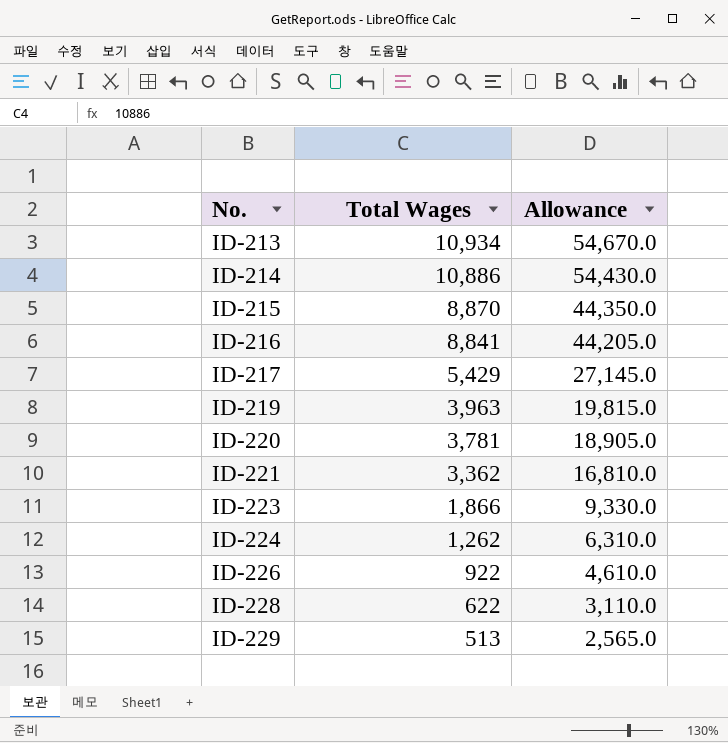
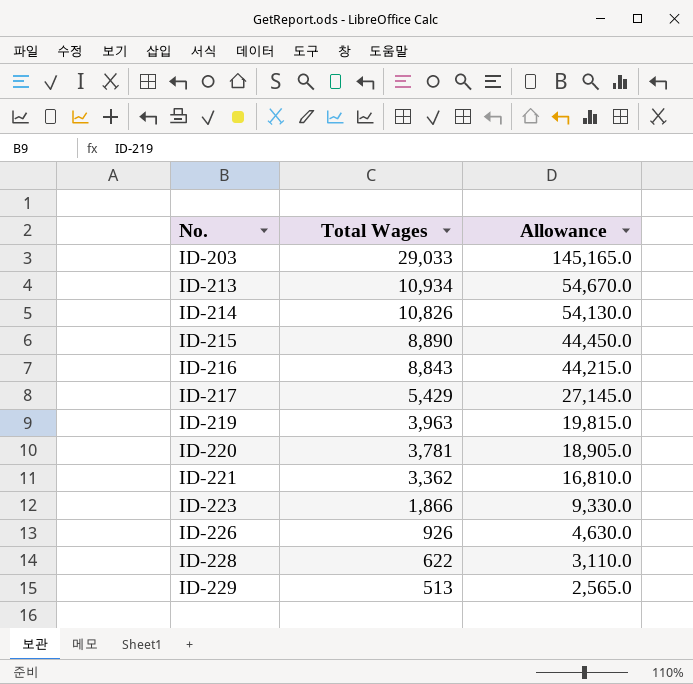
row ID-224: 1,262 | 6,310.0 -> none
row ID-203: none -> 29,033 | 145,165.0
ID-214 | Total Wages: 10,886 -> 10,826
ID-214 | Allowance: 54,430.0 -> 54,130.0
ID-215 | Total Wages: 8,870 -> 8,890
ID-215 | Allowance: 44,350.0 -> 44,450.0
ID-216 | Total Wages: 8,841 -> 8,843
ID-216 | Allowance: 44,205.0 -> 44,215.0
ID-226 | Total Wages: 922 -> 926
ID-226 | Allowance: 4,610.0 -> 4,630.0

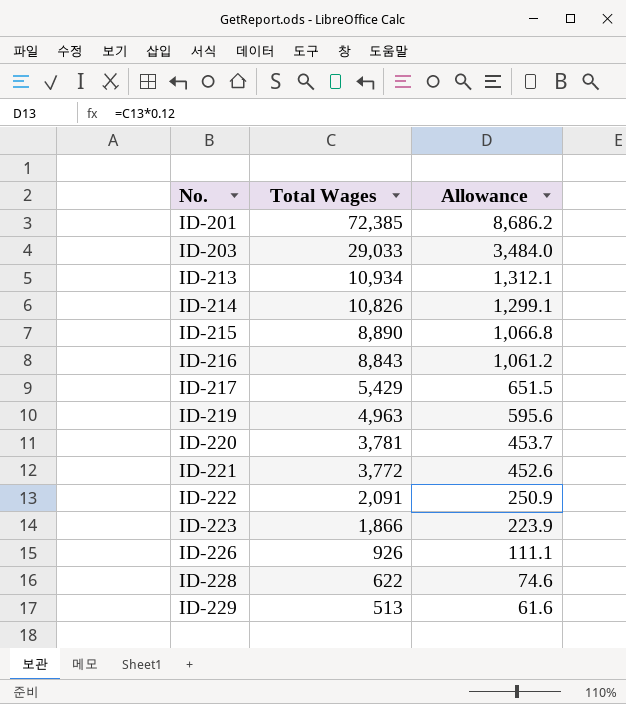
column Allowance | formula: [Total Wages] * 5 -> [Total Wages] * 0.12
row ID-201: none -> 72,385 | 8,686.2
ID-219 | Total Wages: 3,963 -> 4,963
ID-221 | Total Wages: 3,362 -> 3,772
row ID-222: none -> 2,091 | 250.9

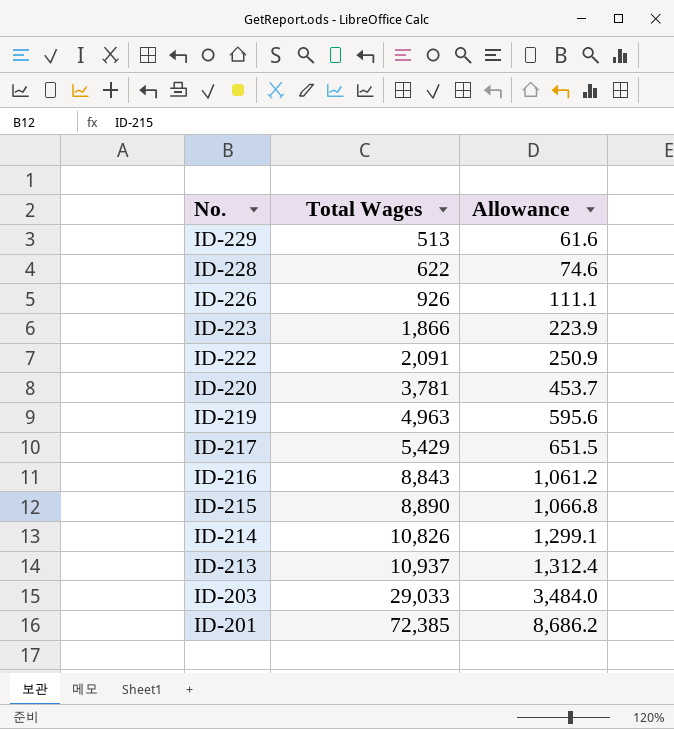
row order: No. ascending -> No. descending
row ID-221: 3,772 | 452.6 -> none
ID-213 | Total Wages: 10,934 -> 10,937
ID-213 | Allowance: 1,312.1 -> 1,312.4

